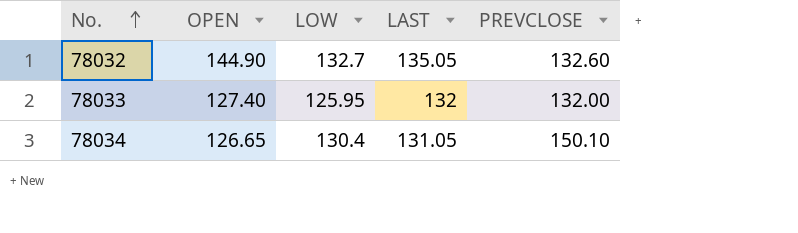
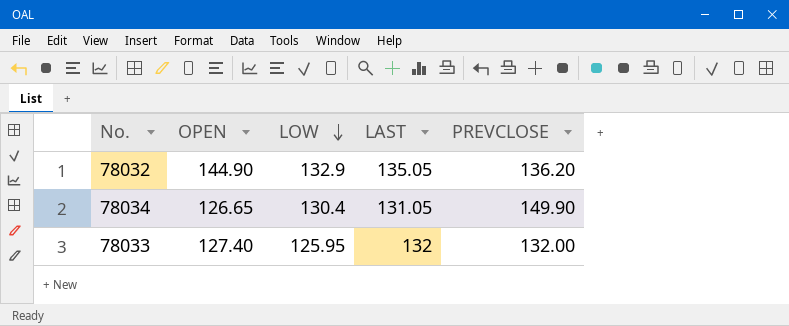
row order: No. ascending -> LOW descending
78032 | LOW: 132.7 -> 132.9
78032 | PREVCLOSE: 132.60 -> 136.20
78034 | PREVCLOSE: 150.10 -> 149.90

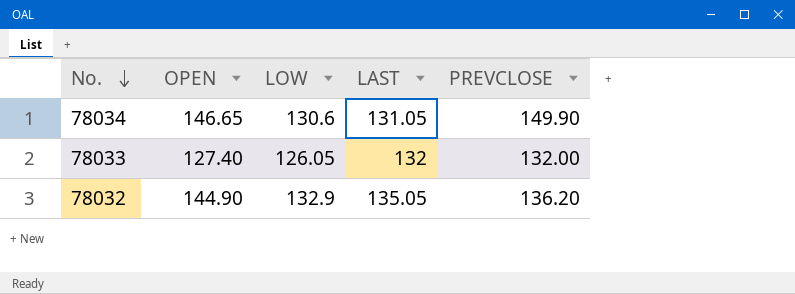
row order: LOW descending -> No. descending
78034 | OPEN: 126.65 -> 146.65
78034 | LOW: 130.4 -> 130.6
78033 | LOW: 125.95 -> 126.05

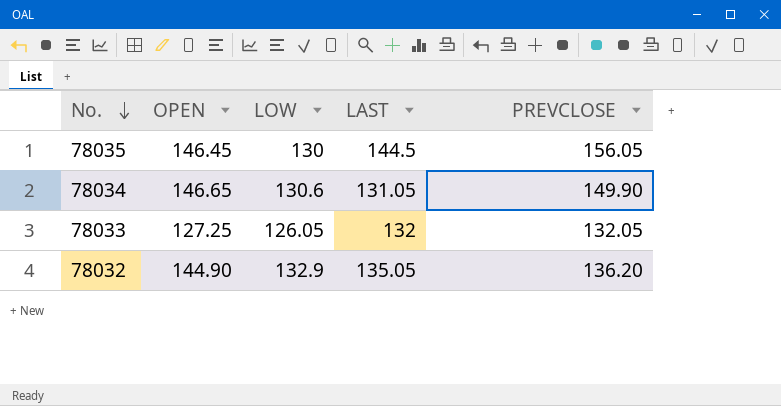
row 78035: none -> 146.45 | 130 | 144.5 | 156.05
78033 | OPEN: 127.40 -> 127.25
78033 | PREVCLOSE: 132.00 -> 132.05

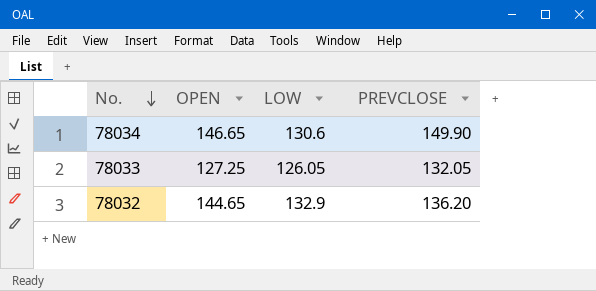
column LAST | position: 4 -> none
row 78035: 146.45 | 130 | 144.5 | 156.05 -> none
78032 | OPEN: 144.90 -> 144.65

